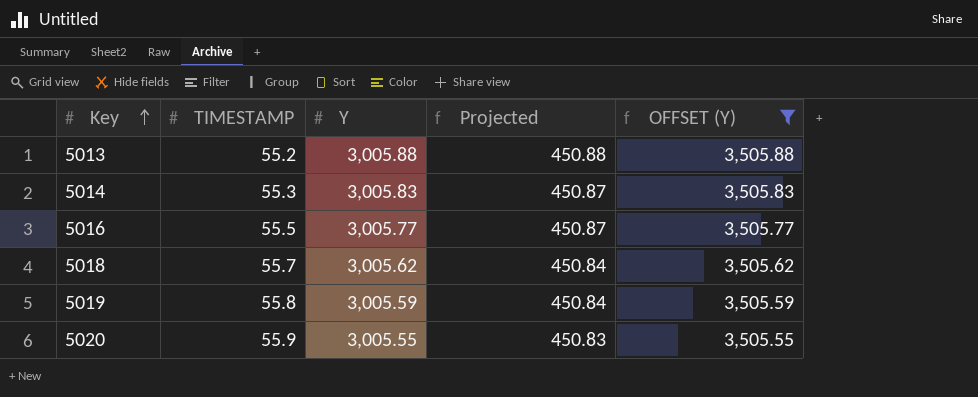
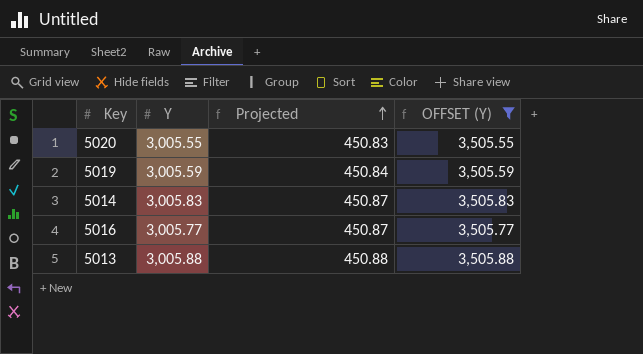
row order: Key ascending -> Projected ascending
column TIMESTAMP | position: 2 -> none
row 5018: 55.7 | 3,005.62 | 450.84 | 3,505.62 -> none

